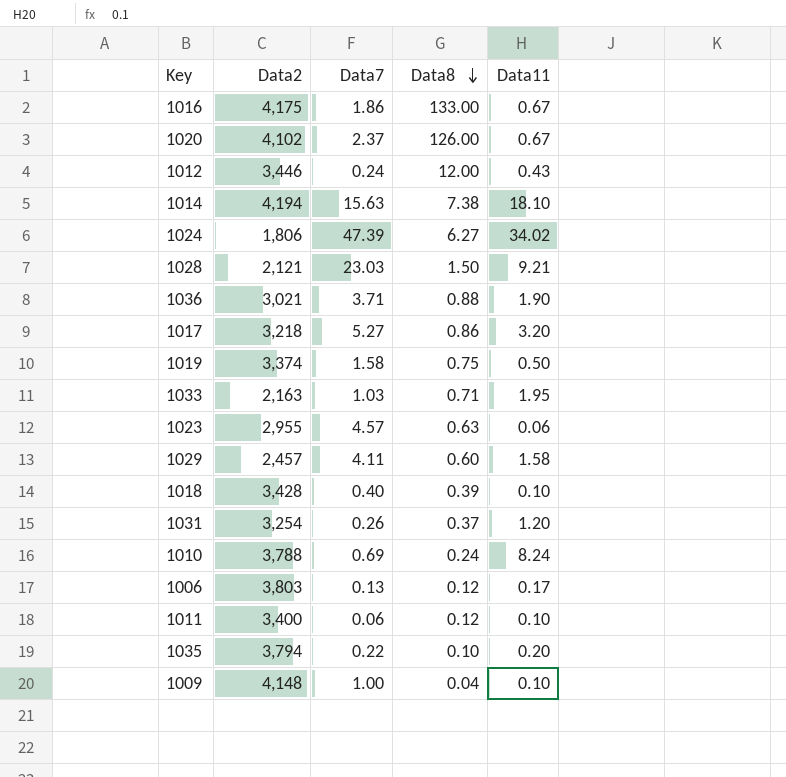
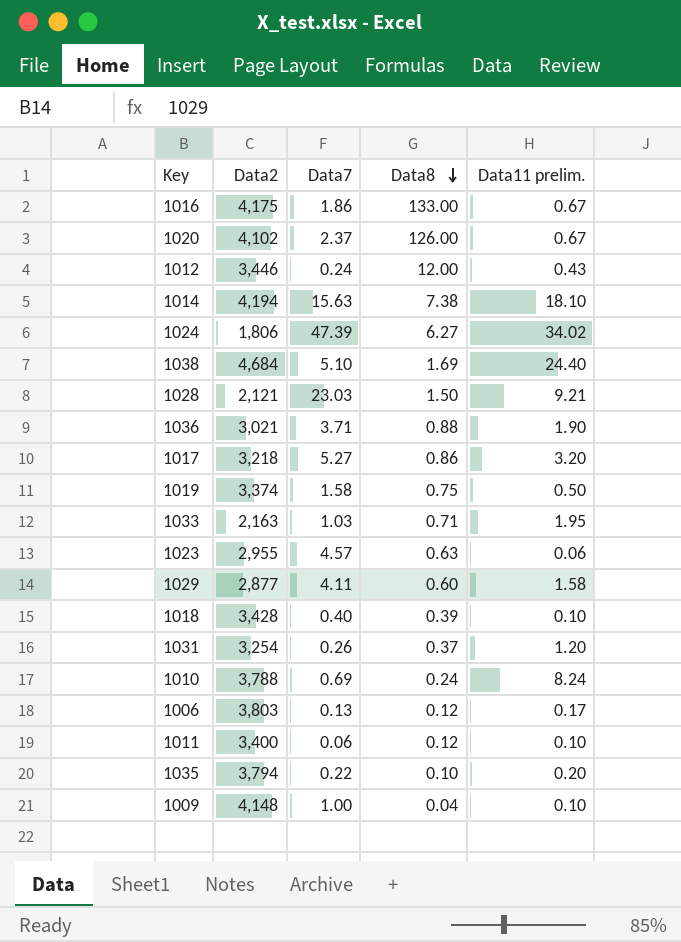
column name: Data11 -> Data11 prelim.
row 1038: none -> 4,684 | 5.10 | 1.69 | 24.40
1029 | Data2: 2,457 -> 2,877

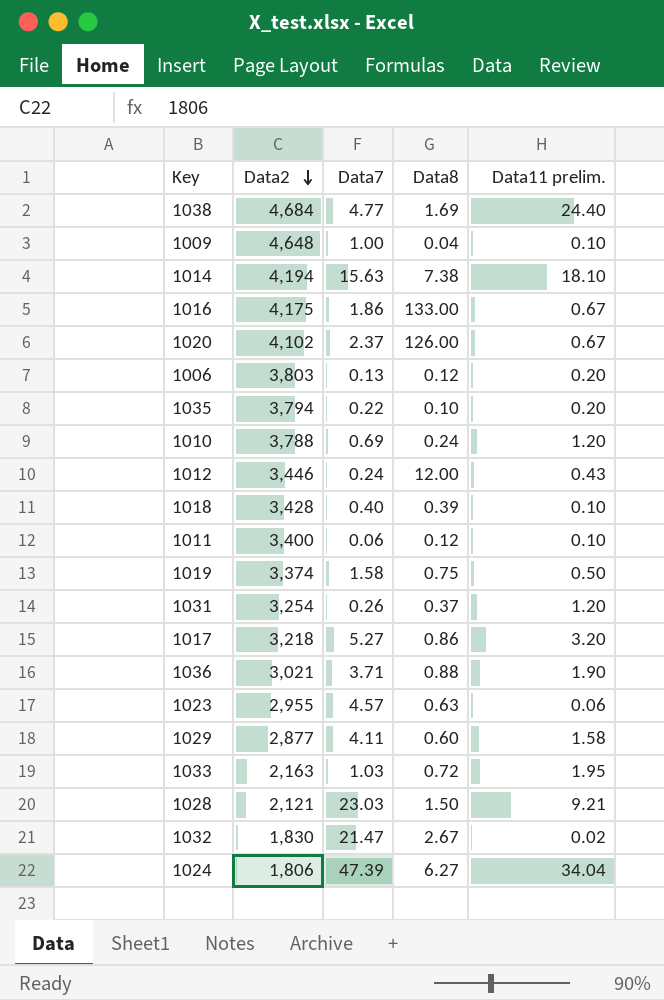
row order: Data8 descending -> Data2 descending
1038 | Data7: 5.10 -> 4.77
1009 | Data2: 4,148 -> 4,648
1006 | Data11 prelim.: 0.17 -> 0.20
1010 | Data11 prelim.: 8.24 -> 1.20
1033 | Data8: 0.71 -> 0.72
row 1032: none -> 1,830 | 21.47 | 2.67 | 0.02
1024 | Data11 prelim.: 34.02 -> 34.04

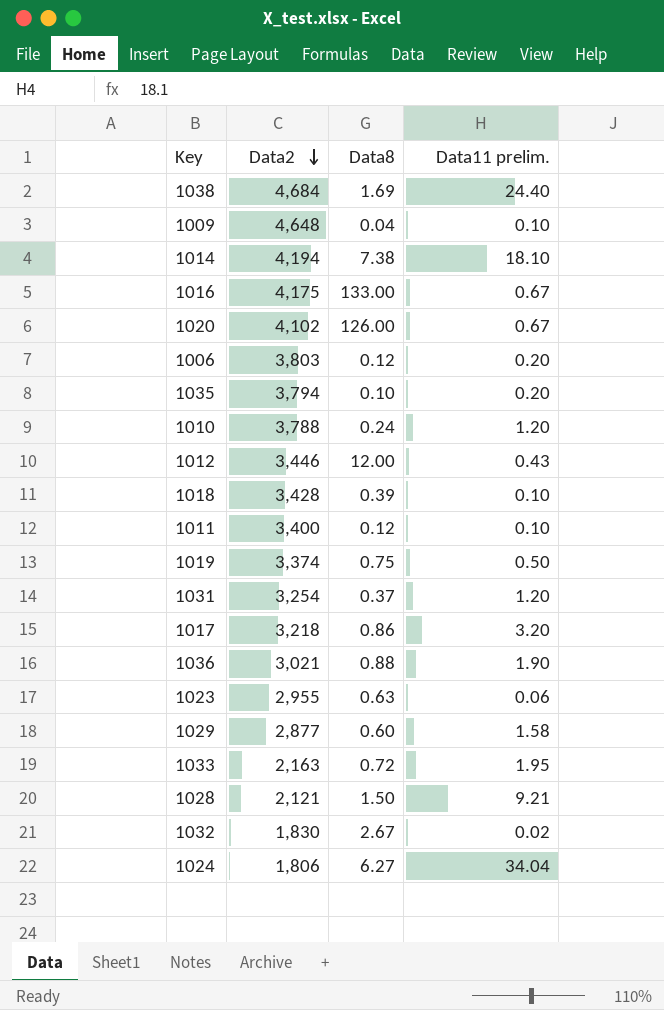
column Data7 | position: 3 -> none

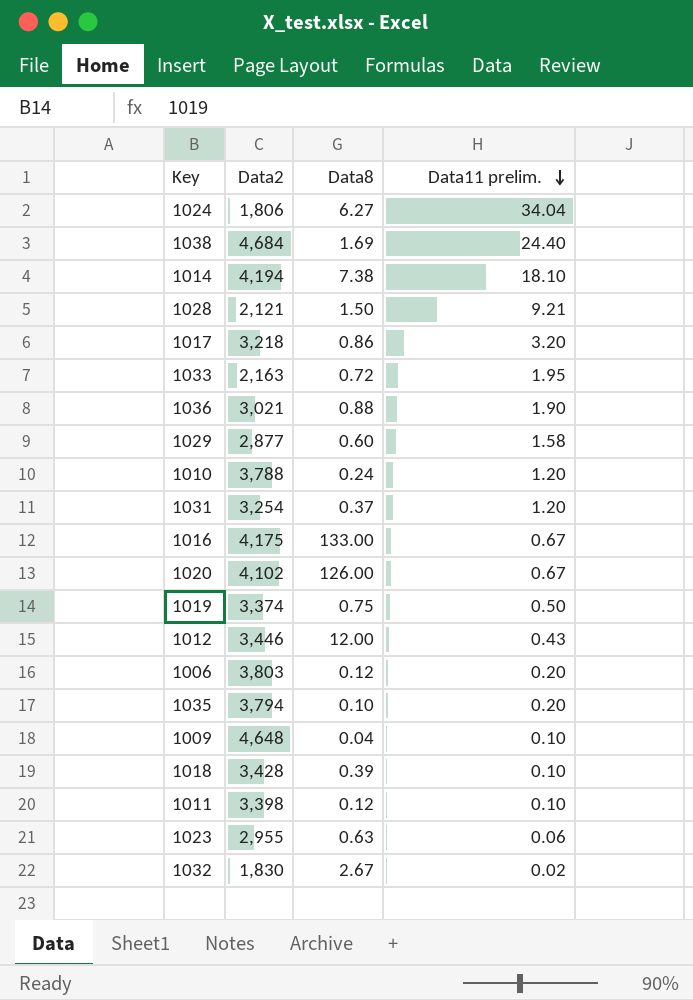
row order: Data2 descending -> Data11 prelim. descending
1011 | Data2: 3,400 -> 3,398

